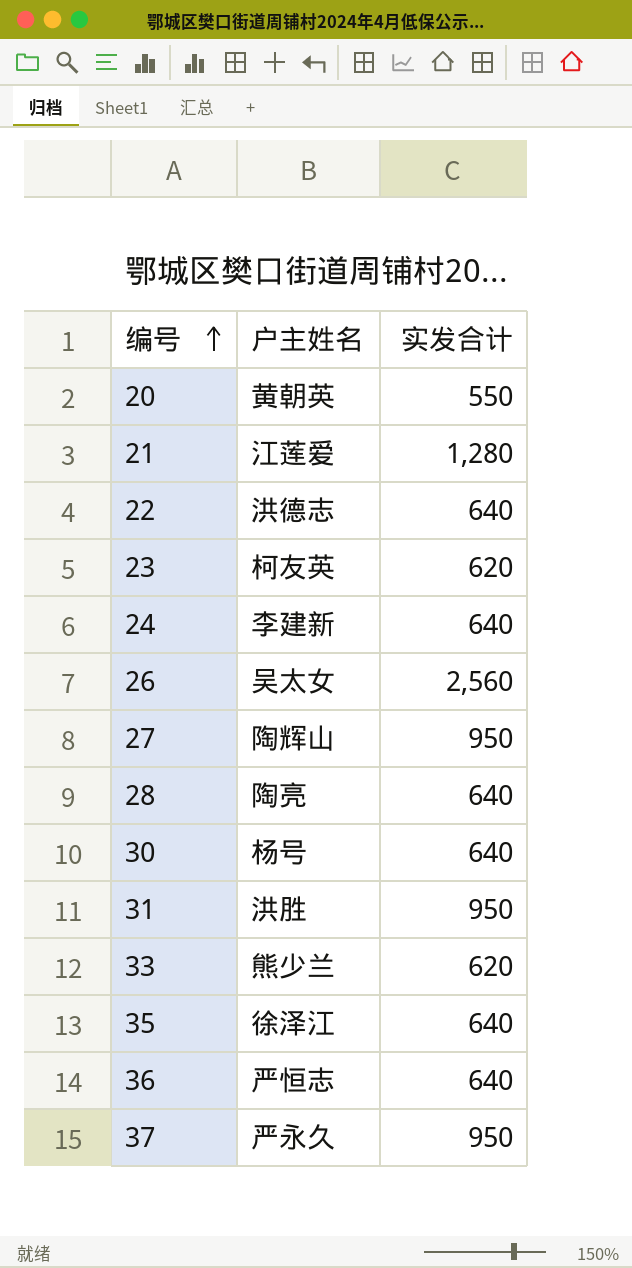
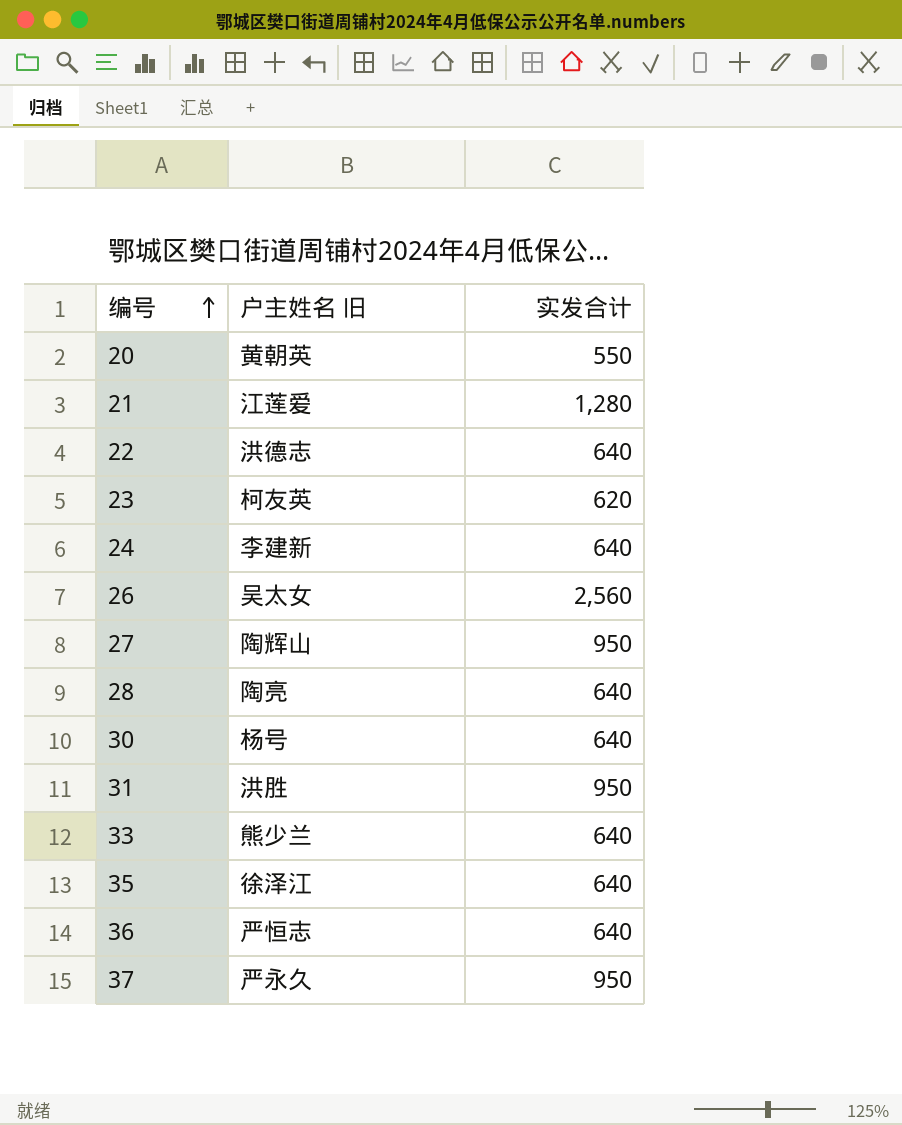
column name: 户主姓名 -> 户主姓名 旧
33 | 实发合计: 620 -> 640

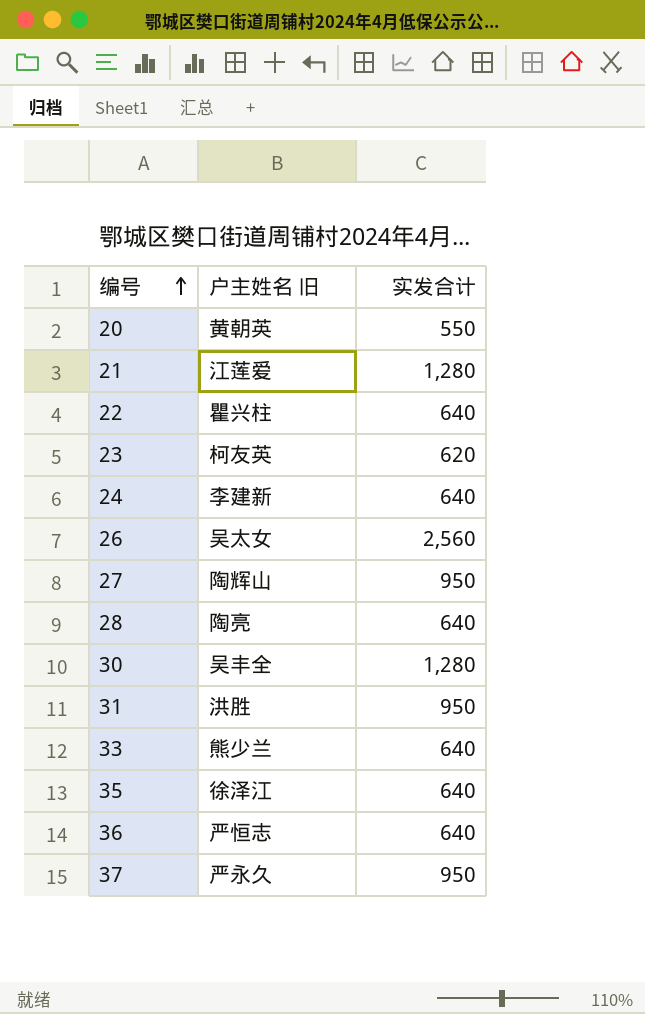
22 | 户主姓名 旧: 洪德志 -> 瞿兴柱
30 | 户主姓名 旧: 杨号 -> 吴丰全
30 | 实发合计: 640 -> 1,280

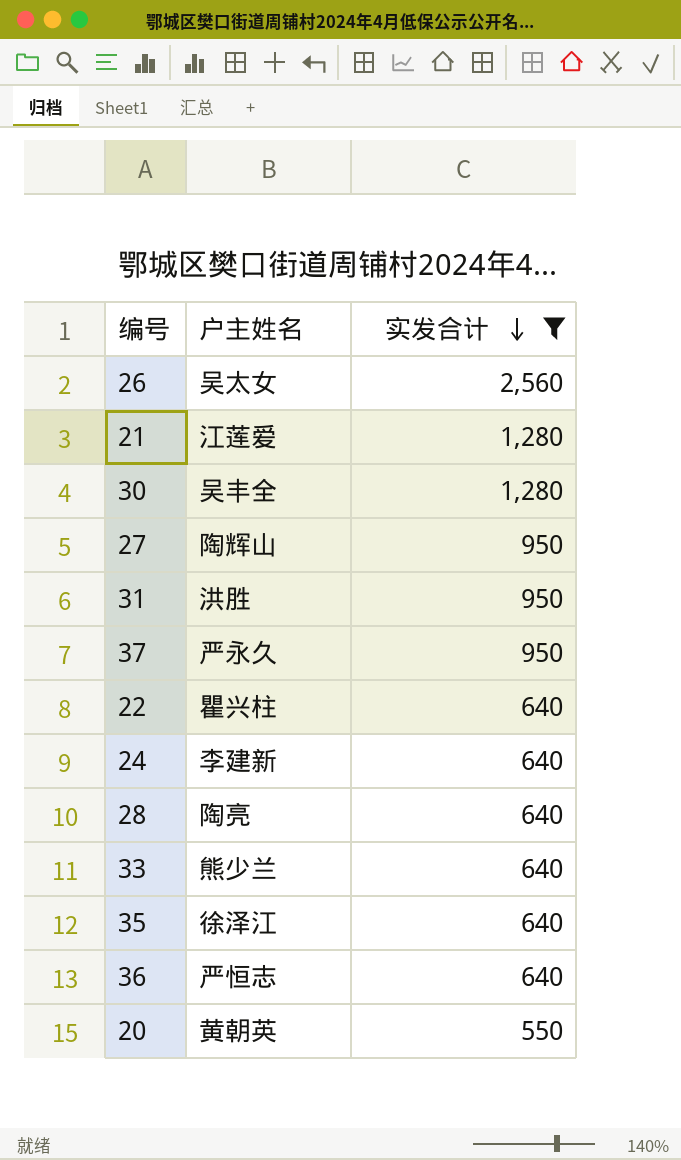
filter: none -> 实发合计 != 620
row order: 编号 ascending -> 实发合计 descending
column name: 户主姓名 旧 -> 户主姓名

